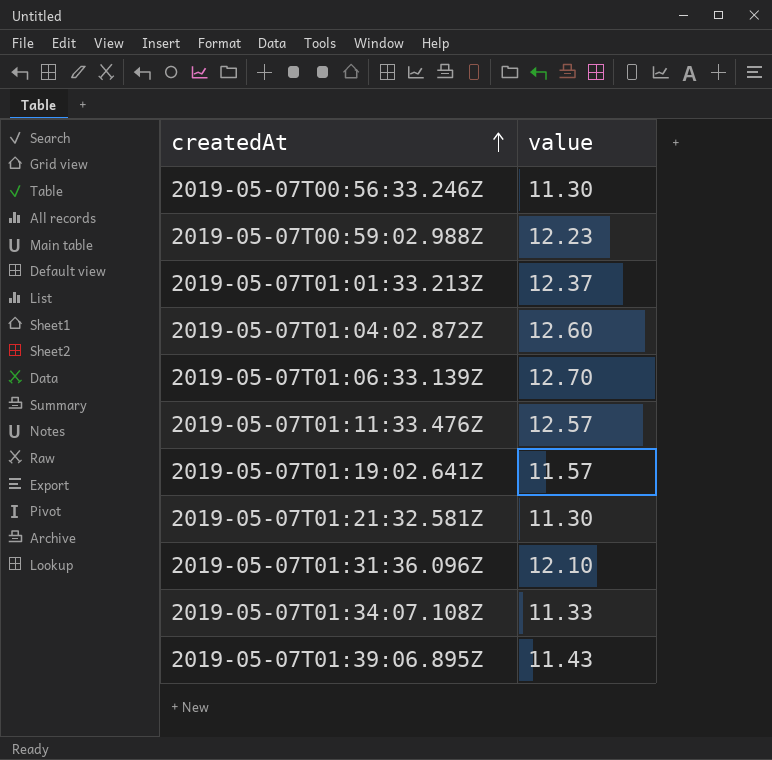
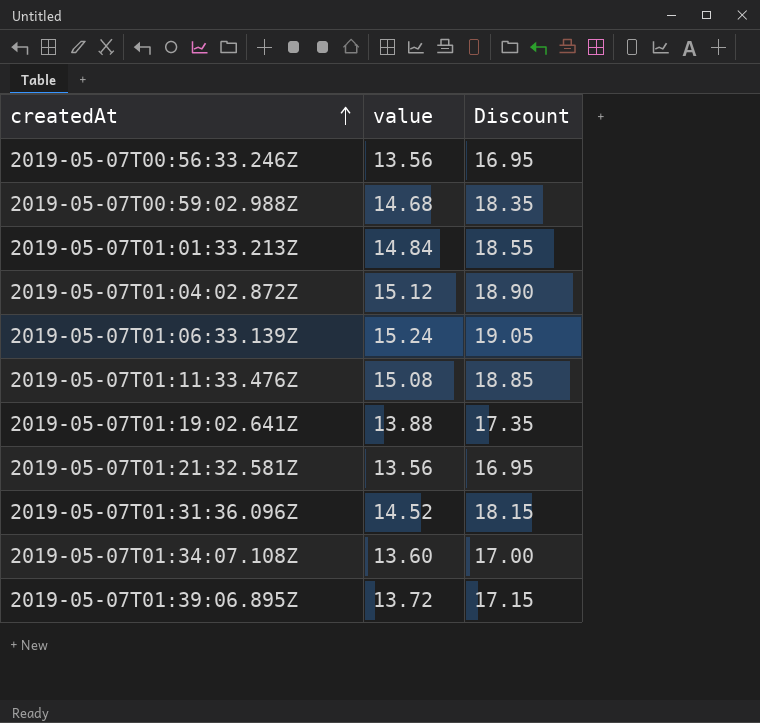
column Discount | formula: none -> [value] * 1.25
2019-05-07T00:56:33.246Z | value: 11.30 -> 13.56
2019-05-07T00:59:02.988Z | value: 12.23 -> 14.68
2019-05-07T01:01:33.213Z | value: 12.37 -> 14.84
2019-05-07T01:04:02.872Z | value: 12.60 -> 15.12
2019-05-07T01:06:33.139Z | value: 12.70 -> 15.24
2019-05-07T01:11:33.476Z | value: 12.57 -> 15.08
2019-05-07T01:19:02.641Z | value: 11.57 -> 13.88
2019-05-07T01:21:32.581Z | value: 11.30 -> 13.56
2019-05-07T01:31:36.096Z | value: 12.10 -> 14.52
2019-05-07T01:34:07.108Z | value: 11.33 -> 13.60
2019-05-07T01:39:06.895Z | value: 11.43 -> 13.72

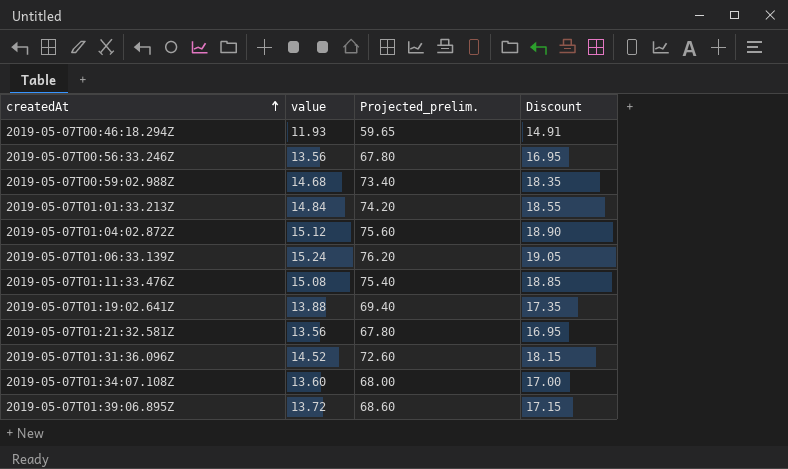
column Projected_prelim. | formula: none -> [value] * 5
row 2019-05-07T00:46:18.294Z: none -> 11.93 | 59.65 | 14.91

